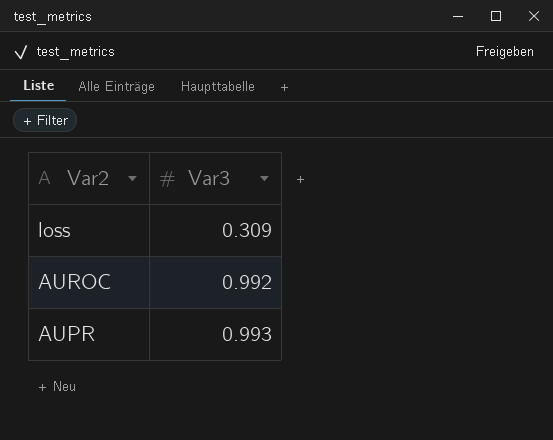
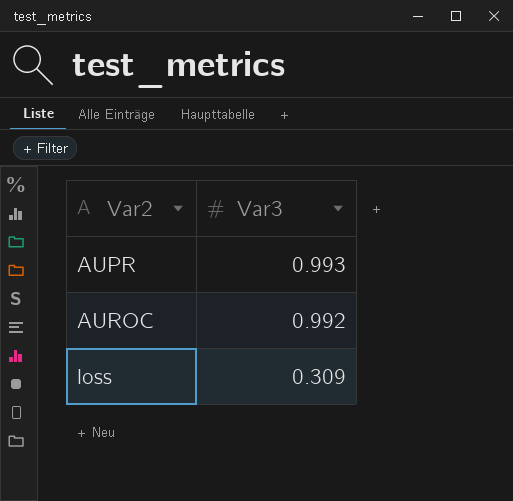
row order: Var2 descending -> Var2 ascending

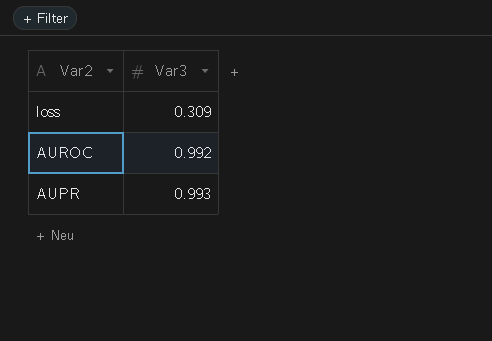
row order: Var2 ascending -> Var2 descending

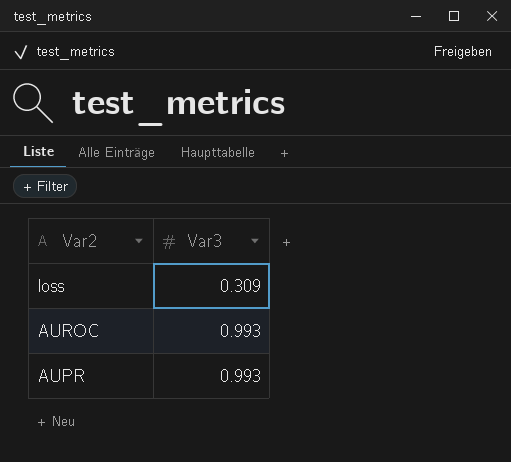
AUROC | Var3: 0.992 -> 0.993

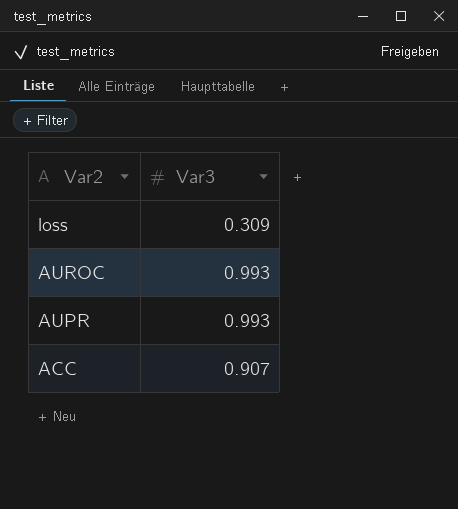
row ACC: none -> 0.907

